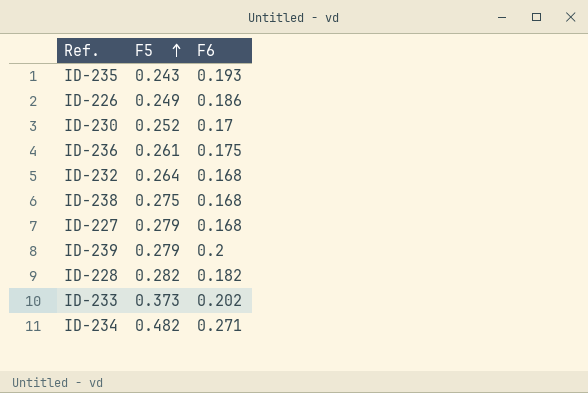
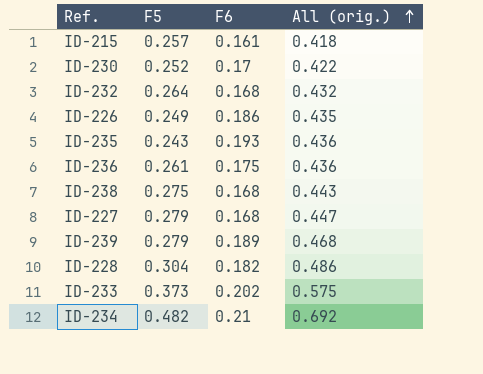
row order: F5 ascending -> All (orig.) ascending
column All (orig.) | formula: none -> [F5] + [F6]
row ID-215: none -> 0.257 | 0.161 | 0.418
ID-239 | F6: 0.2 -> 0.189
ID-228 | F5: 0.282 -> 0.304
ID-234 | F6: 0.271 -> 0.21

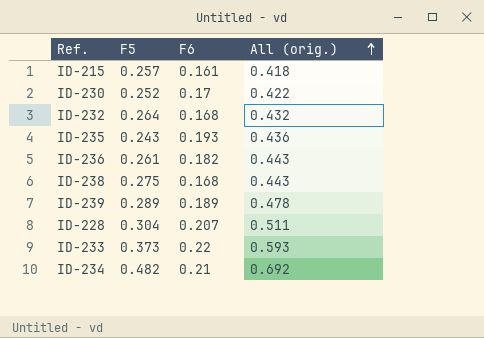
row ID-226: 0.249 | 0.186 | 0.435 -> none
row ID-227: 0.279 | 0.168 | 0.447 -> none
ID-236 | F6: 0.175 -> 0.182
ID-236 | All (orig.): 0.436 -> 0.443
ID-239 | F5: 0.279 -> 0.289
ID-239 | All (orig.): 0.468 -> 0.478
ID-228 | F6: 0.182 -> 0.207
ID-228 | All (orig.): 0.486 -> 0.511
ID-233 | F6: 0.202 -> 0.22
ID-233 | All (orig.): 0.575 -> 0.593

